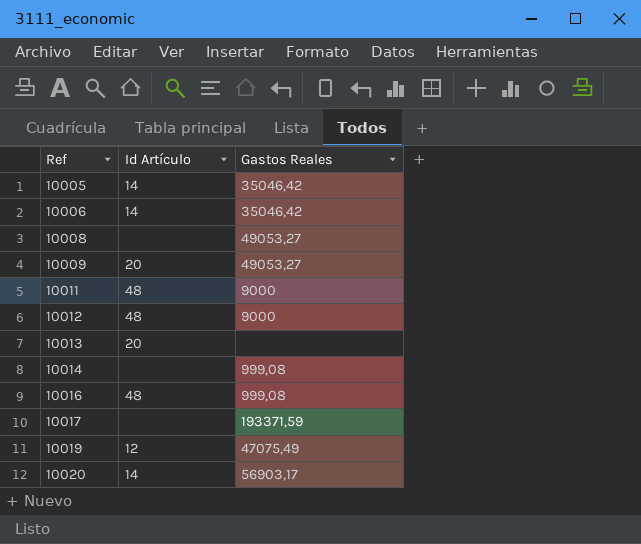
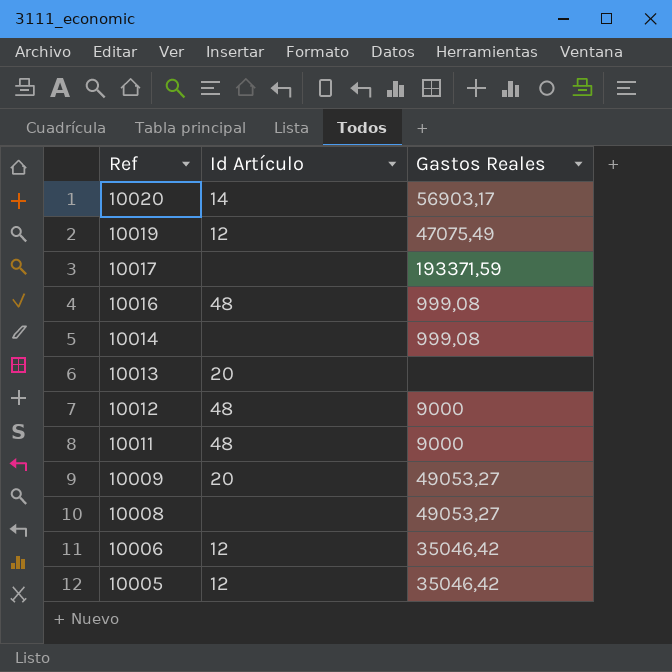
row order: Ref ascending -> Ref descending
10006 | Id Artículo: 14 -> 12
10005 | Id Artículo: 14 -> 12

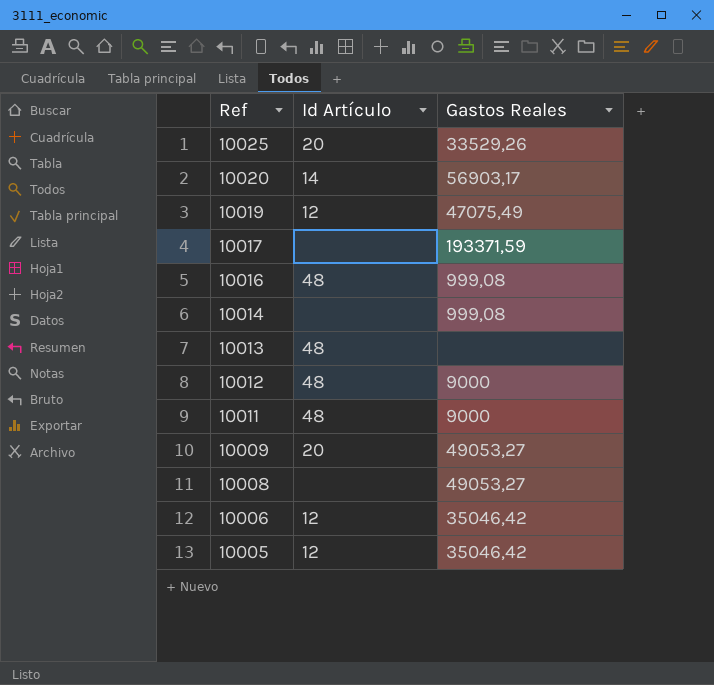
row 10025: none -> 20 | 33529,26
10013 | Id Artículo: 20 -> 48

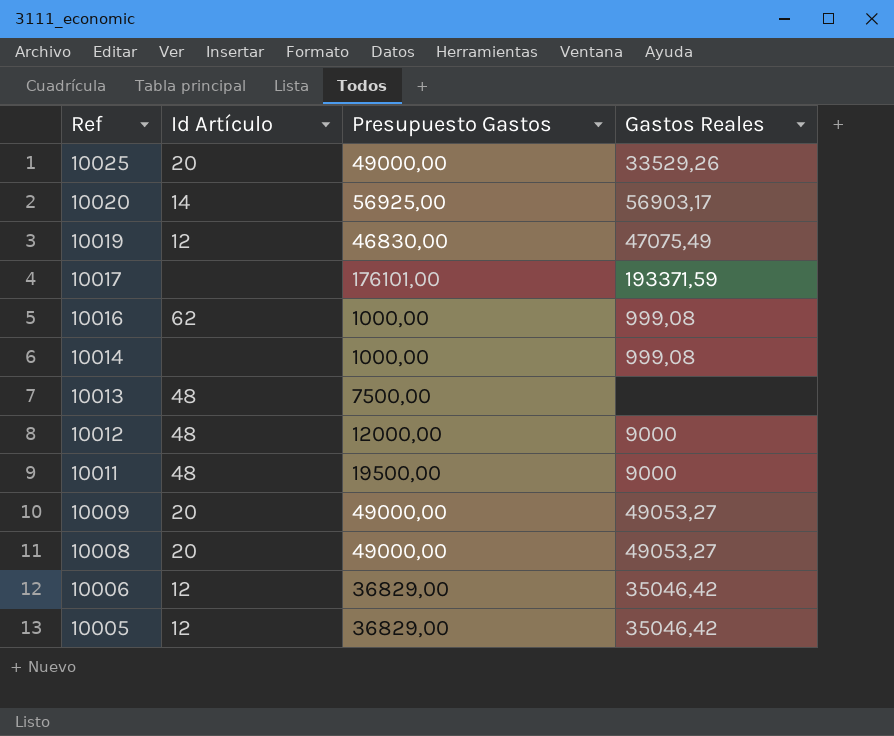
column Presupuesto Gastos | position: none -> 3
10016 | Id Artículo: 48 -> 62
10008 | Id Artículo: none -> 20

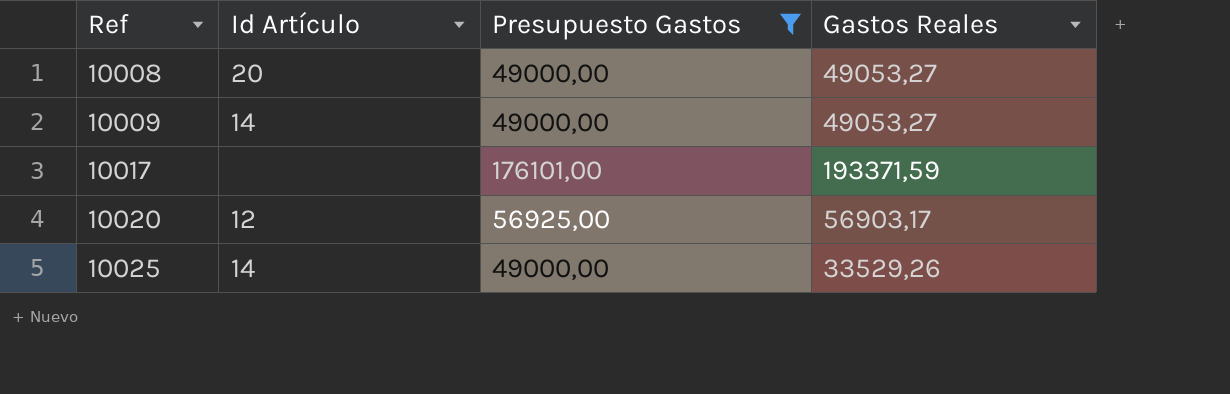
filter: none -> Presupuesto Gastos >= 49000,00
row order: Ref descending -> Ref ascending
10009 | Id Artículo: 20 -> 14
10020 | Id Artículo: 14 -> 12
10025 | Id Artículo: 20 -> 14

